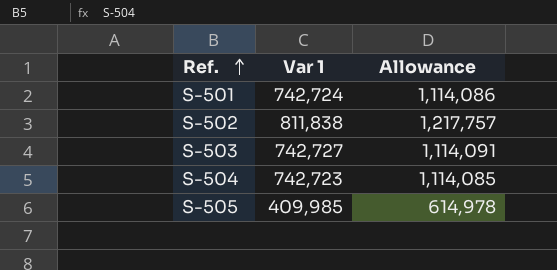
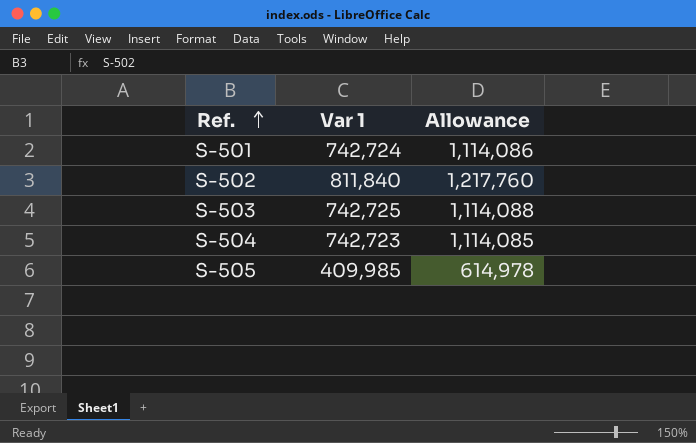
S-502 | Var 1: 811,838 -> 811,840
S-502 | Allowance: 1,217,757 -> 1,217,760
S-503 | Var 1: 742,727 -> 742,725
S-503 | Allowance: 1,114,091 -> 1,114,088

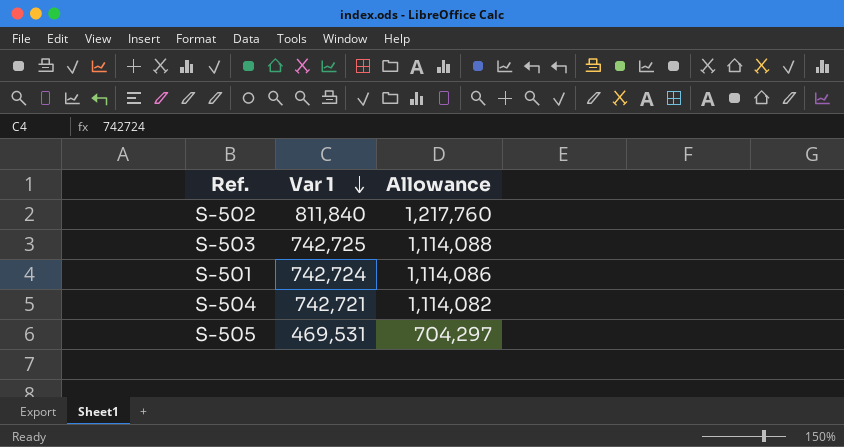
row order: Ref. ascending -> Var 1 descending
S-504 | Var 1: 742,723 -> 742,721
S-504 | Allowance: 1,114,085 -> 1,114,082
S-505 | Var 1: 409,985 -> 469,531
S-505 | Allowance: 614,978 -> 704,297

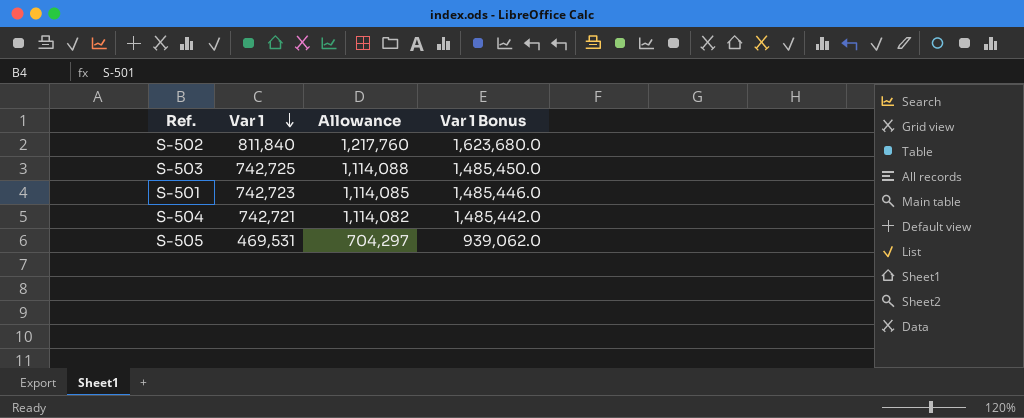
column Var 1 Bonus | formula: none -> [Var 1] * 2
S-501 | Var 1: 742,724 -> 742,723
S-501 | Allowance: 1,114,086 -> 1,114,085

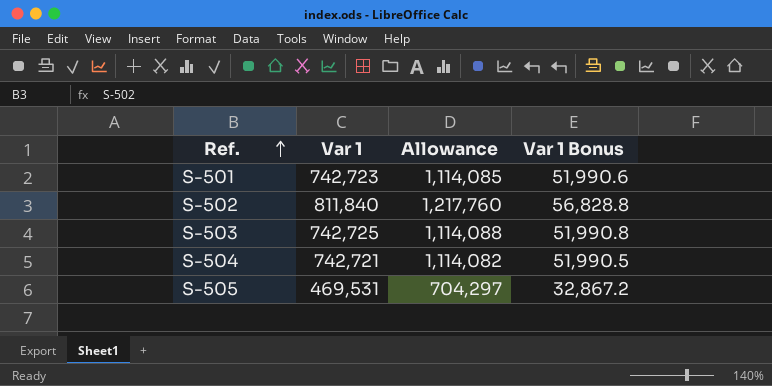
row order: Var 1 descending -> Ref. ascending
column Var 1 Bonus | formula: [Var 1] * 2 -> [Var 1] * 0.07

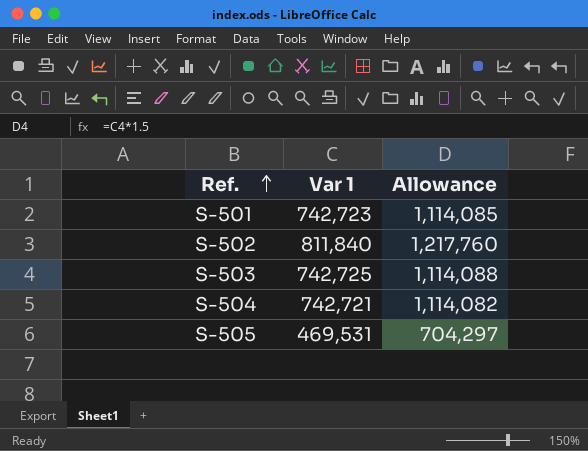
column Var 1 Bonus | formula: [Var 1] * 0.07 -> none

